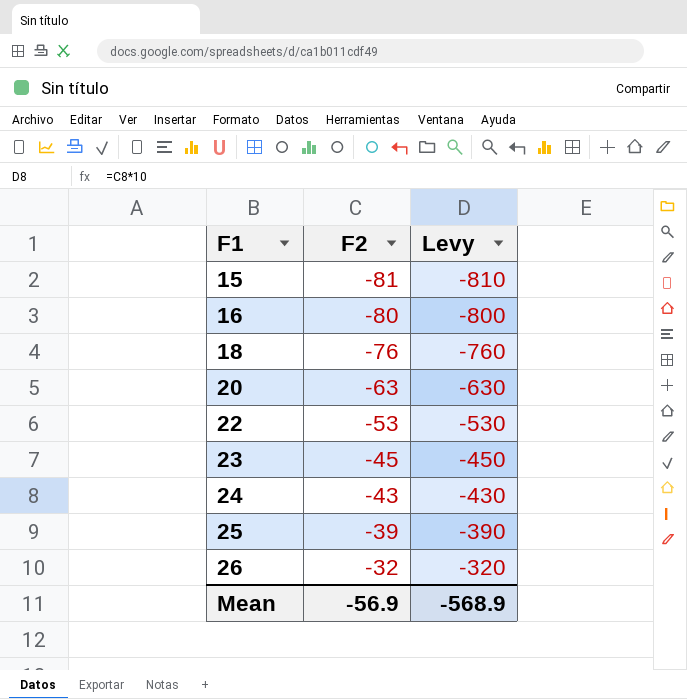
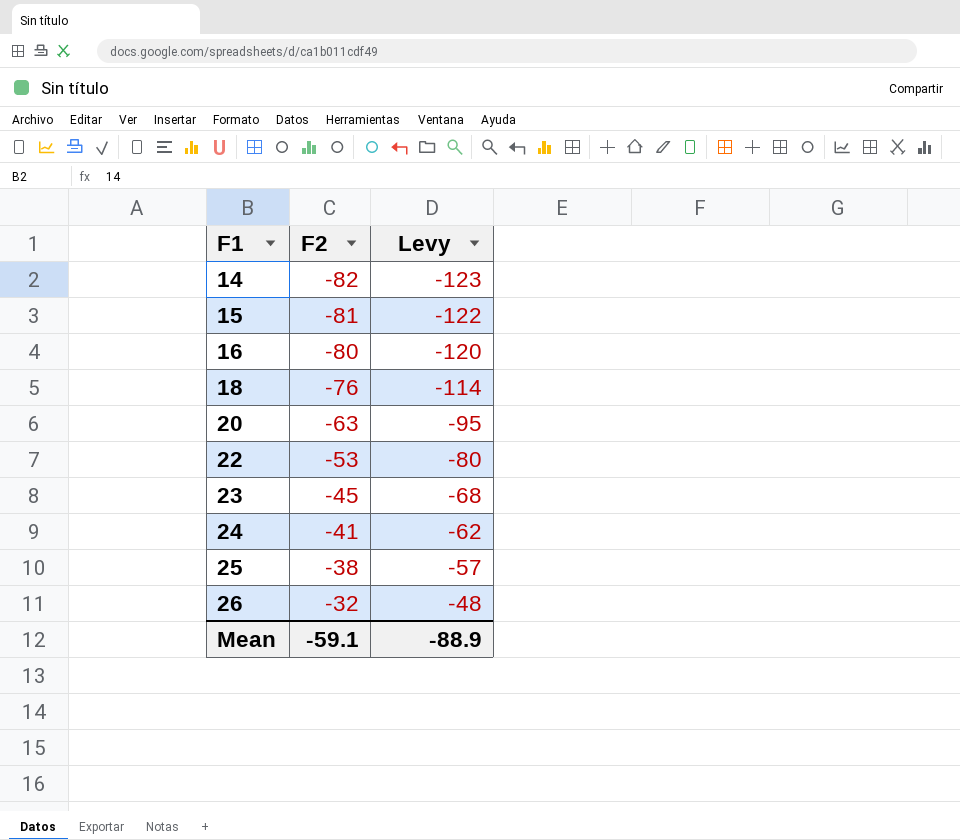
column Levy | formula: [F2] * 10 -> [F2] * 1.5
row 14: none -> -82 | -123
24 | F2: -43 -> -41
25 | F2: -39 -> -38
Mean | F2: -56.9 -> -59.1
Mean | Levy: -568.9 -> -88.9

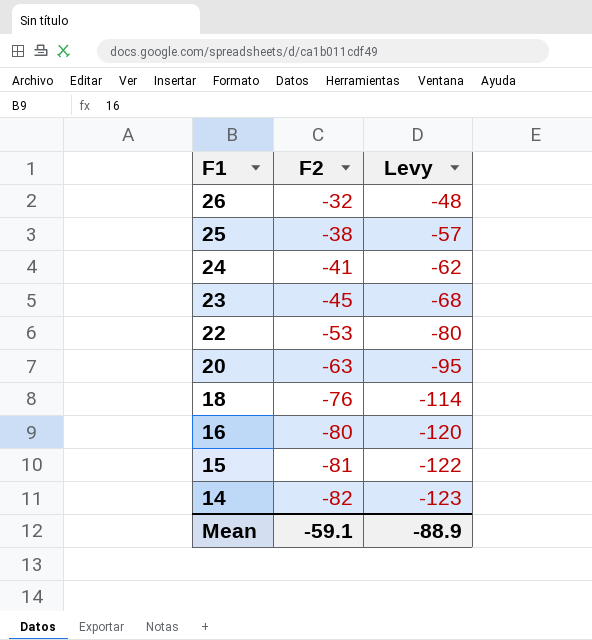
row order: F1 ascending -> F1 descending

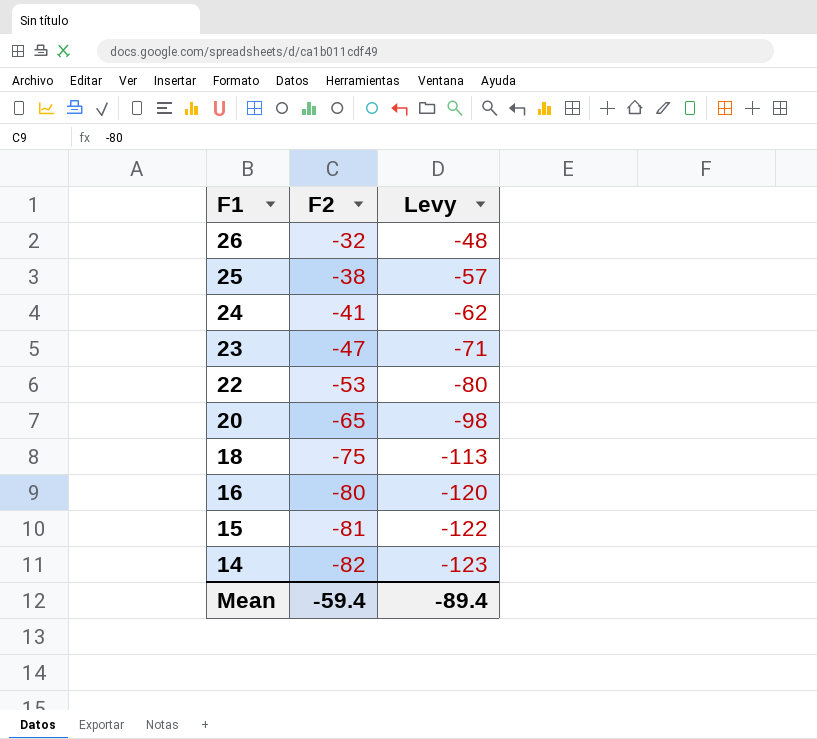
23 | F2: -45 -> -47
23 | Levy: -68 -> -71
20 | F2: -63 -> -65
20 | Levy: -95 -> -98
18 | F2: -76 -> -75
18 | Levy: -114 -> -113
Mean | F2: -59.1 -> -59.4
Mean | Levy: -88.9 -> -89.4

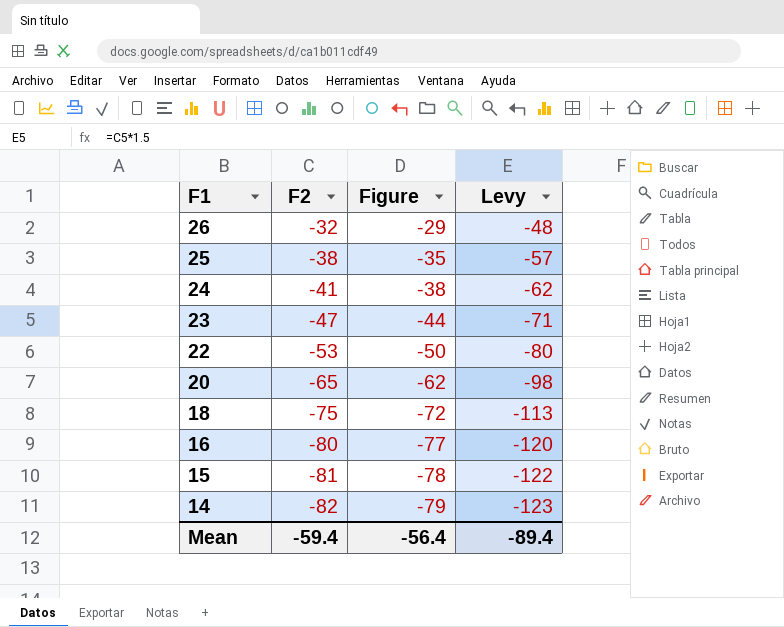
column Figure | formula: none -> [F2] + 3

